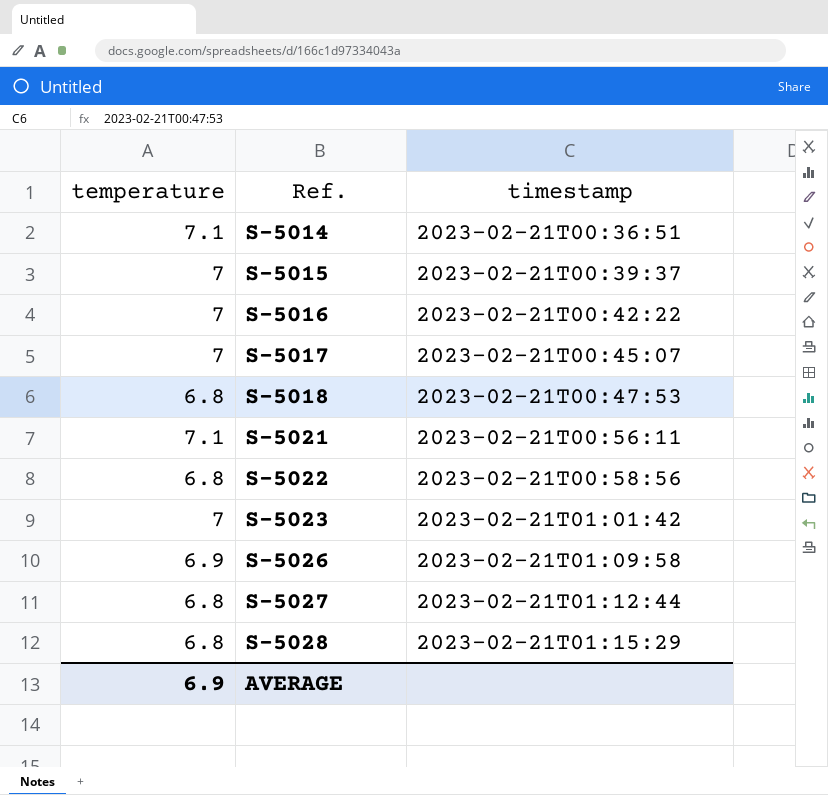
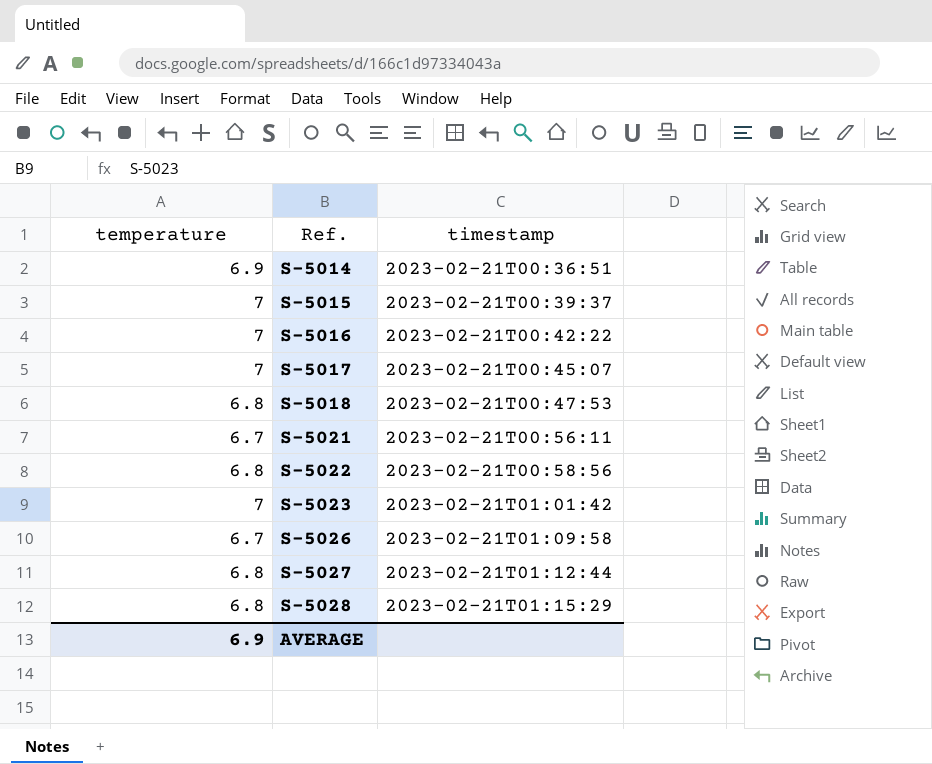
S-5014 | temperature: 7.1 -> 6.9
S-5021 | temperature: 7.1 -> 6.7
S-5026 | temperature: 6.9 -> 6.7

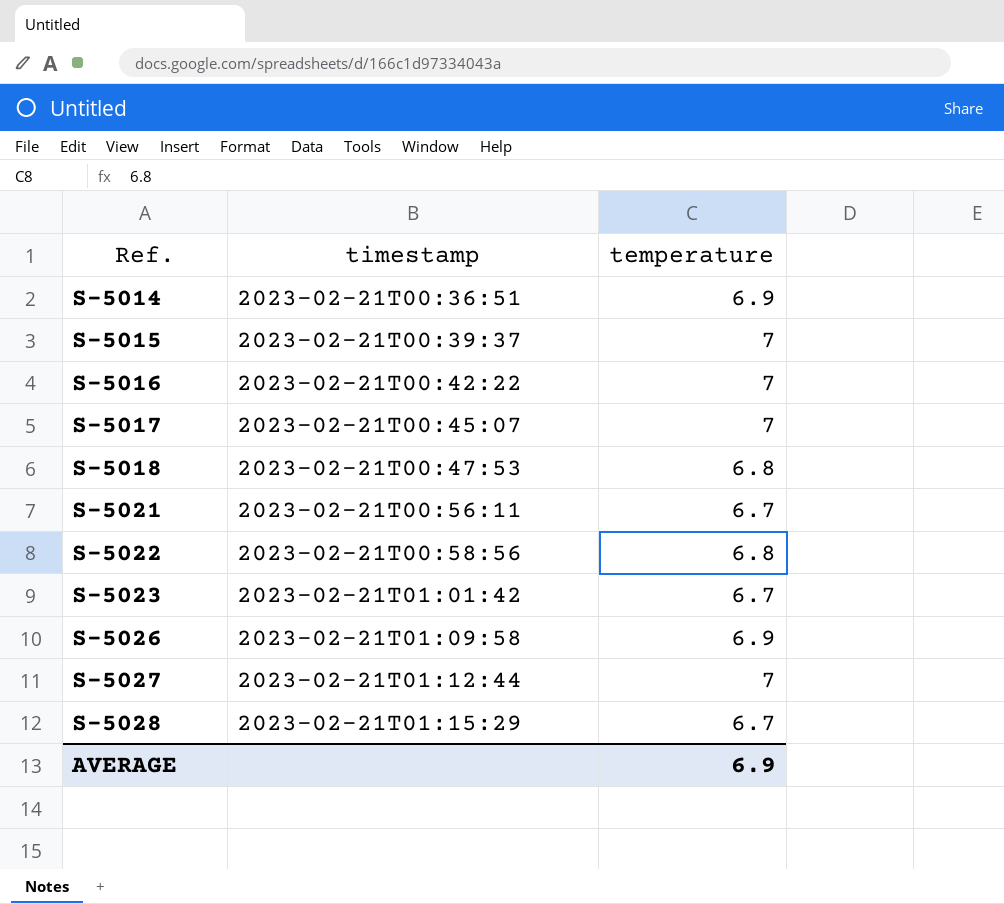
column temperature | position: 1 -> 3
S-5023 | temperature: 7 -> 6.7
S-5026 | temperature: 6.7 -> 6.9
S-5027 | temperature: 6.8 -> 7
S-5028 | temperature: 6.8 -> 6.7

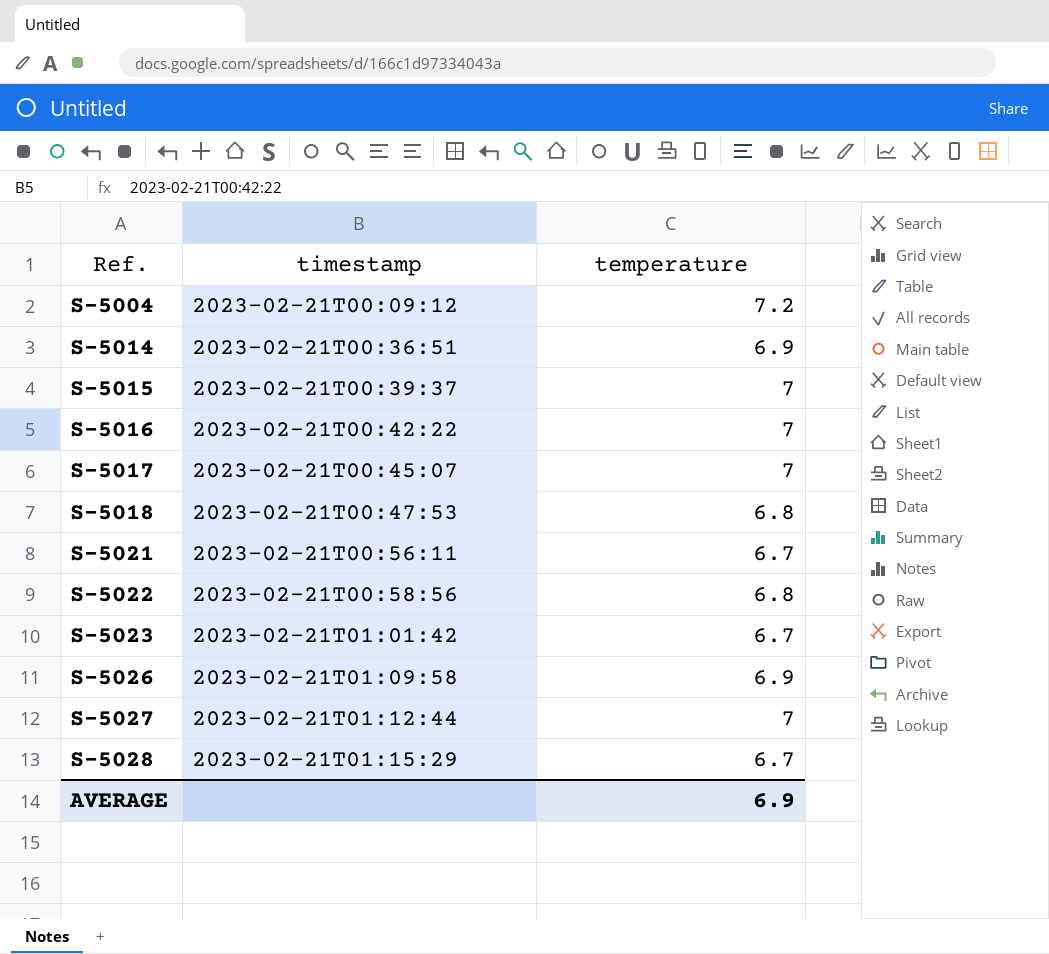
row S-5004: none -> 2023-02-21T00:09:12 | 7.2

